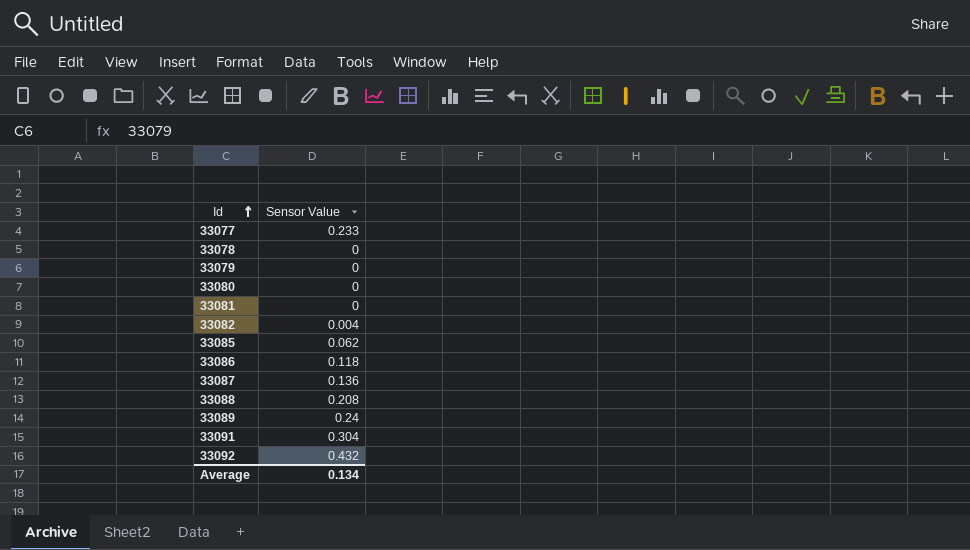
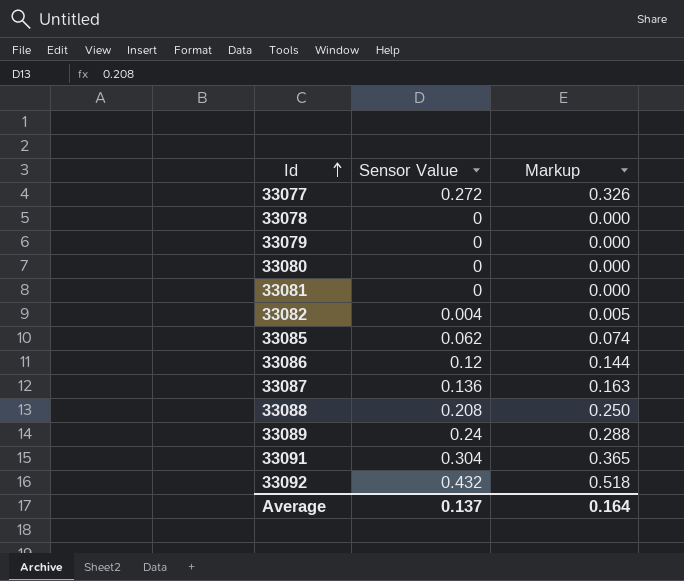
column Markup | formula: none -> [Sensor Value] * 1.2
33077 | Sensor Value: 0.233 -> 0.272
33086 | Sensor Value: 0.118 -> 0.12
Average | Sensor Value: 0.134 -> 0.137

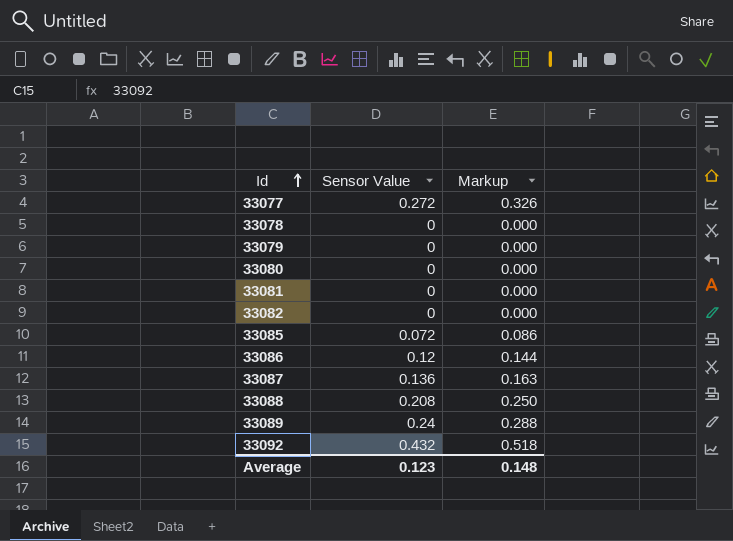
row 33091: 0.304 | 0.365 -> none
33082 | Sensor Value: 0.004 -> 0
33082 | Markup: 0.005 -> 0.000
33085 | Sensor Value: 0.062 -> 0.072
33085 | Markup: 0.074 -> 0.086
Average | Sensor Value: 0.137 -> 0.123
Average | Markup: 0.164 -> 0.148

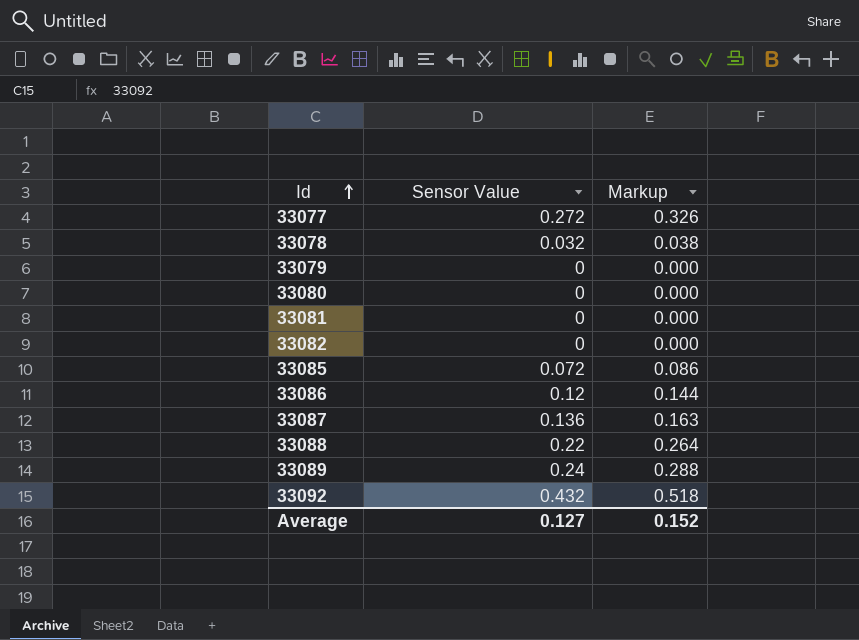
33078 | Sensor Value: 0 -> 0.032
33078 | Markup: 0.000 -> 0.038
33088 | Sensor Value: 0.208 -> 0.22
33088 | Markup: 0.250 -> 0.264
Average | Sensor Value: 0.123 -> 0.127
Average | Markup: 0.148 -> 0.152

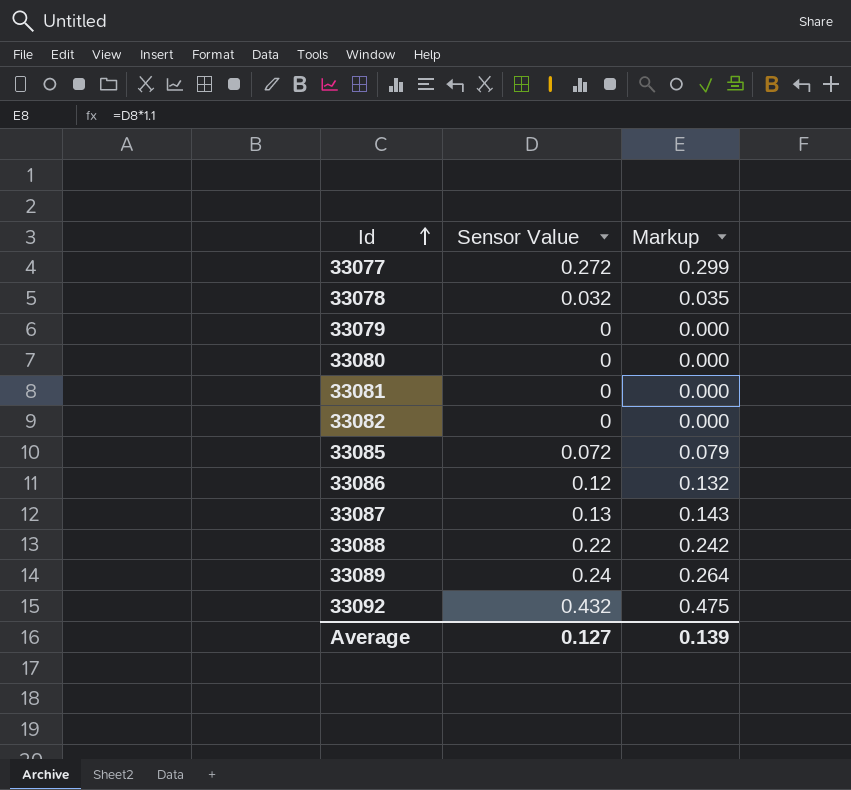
column Markup | formula: [Sensor Value] * 1.2 -> [Sensor Value] * 1.1
33087 | Sensor Value: 0.136 -> 0.13
Average | Markup: 0.152 -> 0.139

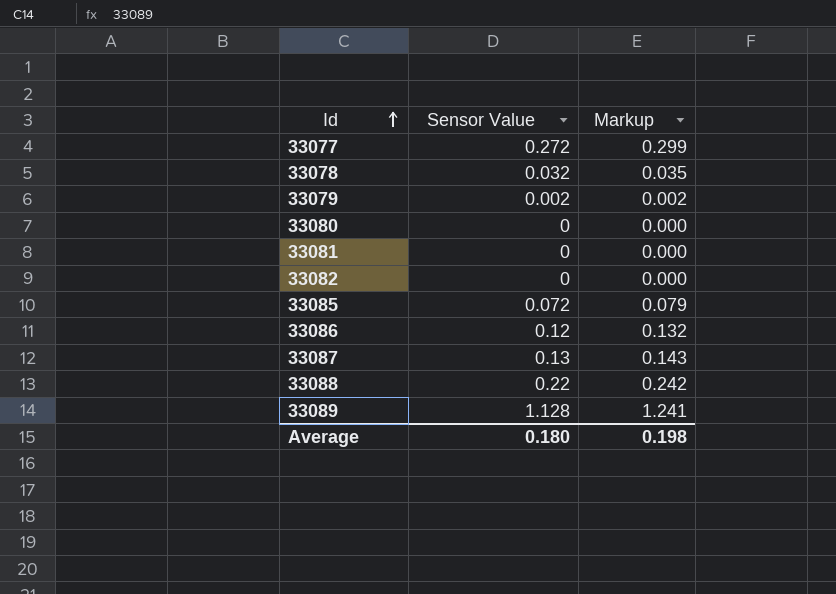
row 33092: 0.432 | 0.475 -> none
33079 | Sensor Value: 0 -> 0.002
33079 | Markup: 0.000 -> 0.002
33089 | Sensor Value: 0.24 -> 1.128
33089 | Markup: 0.264 -> 1.241
Average | Sensor Value: 0.127 -> 0.180
Average | Markup: 0.139 -> 0.198

